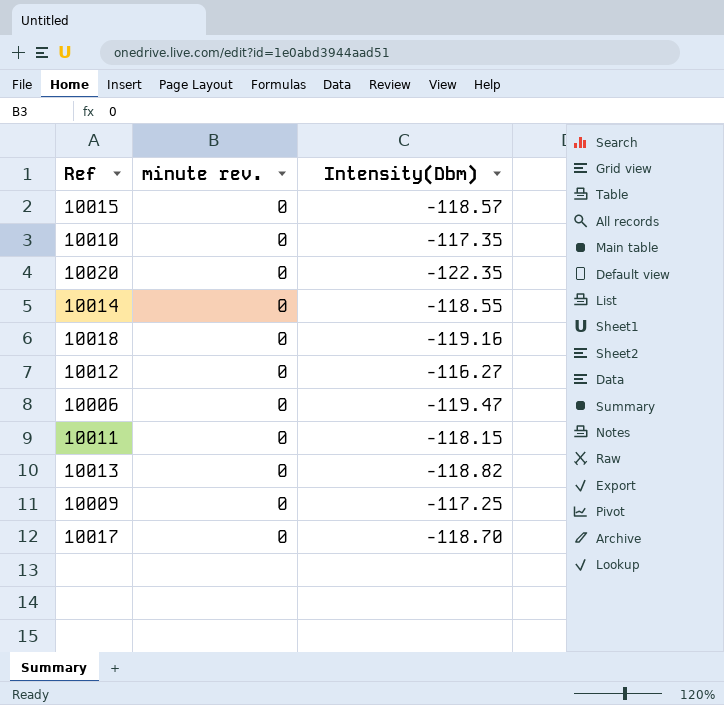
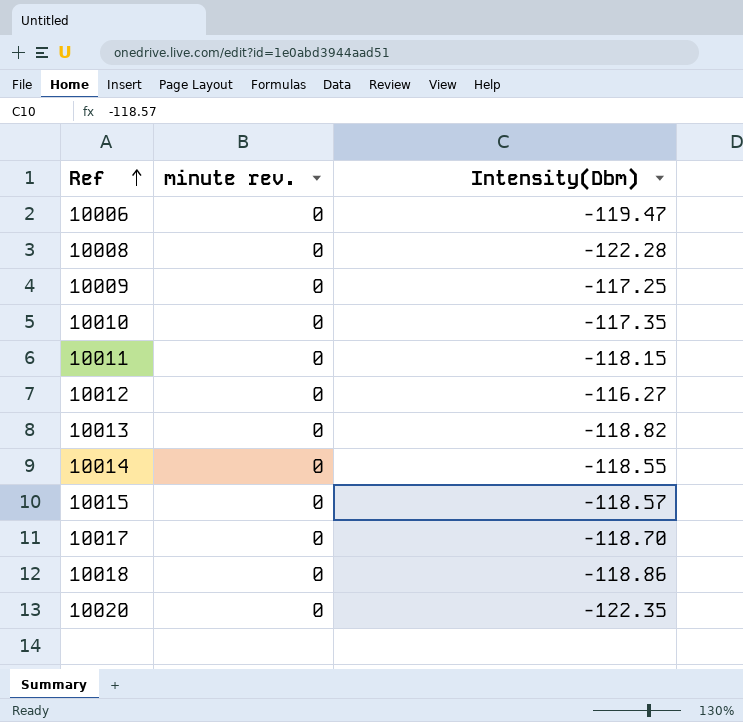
row order: none -> Ref ascending
row 10008: none -> 0 | -122.28
10018 | Intensity(Dbm): -119.16 -> -118.86

